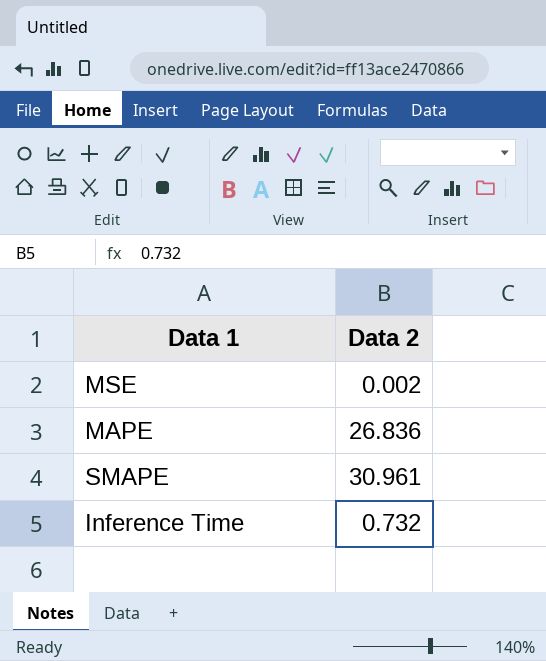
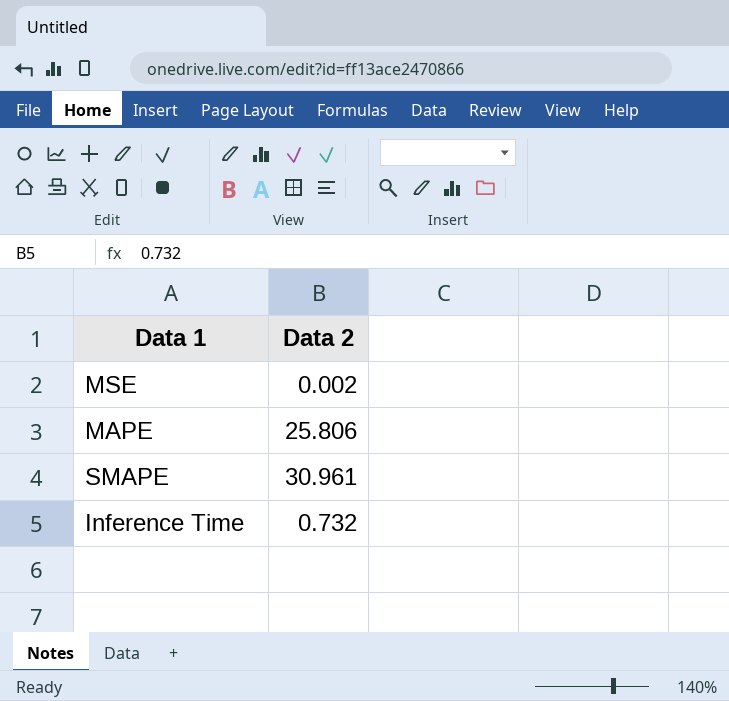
MAPE | Data 2: 26.836 -> 25.806

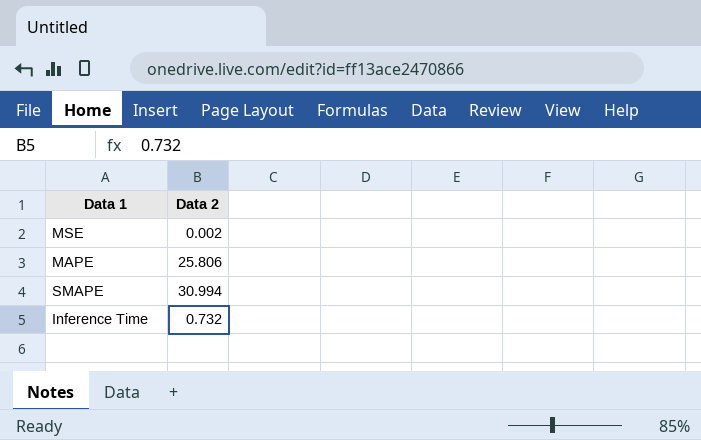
SMAPE | Data 2: 30.961 -> 30.994

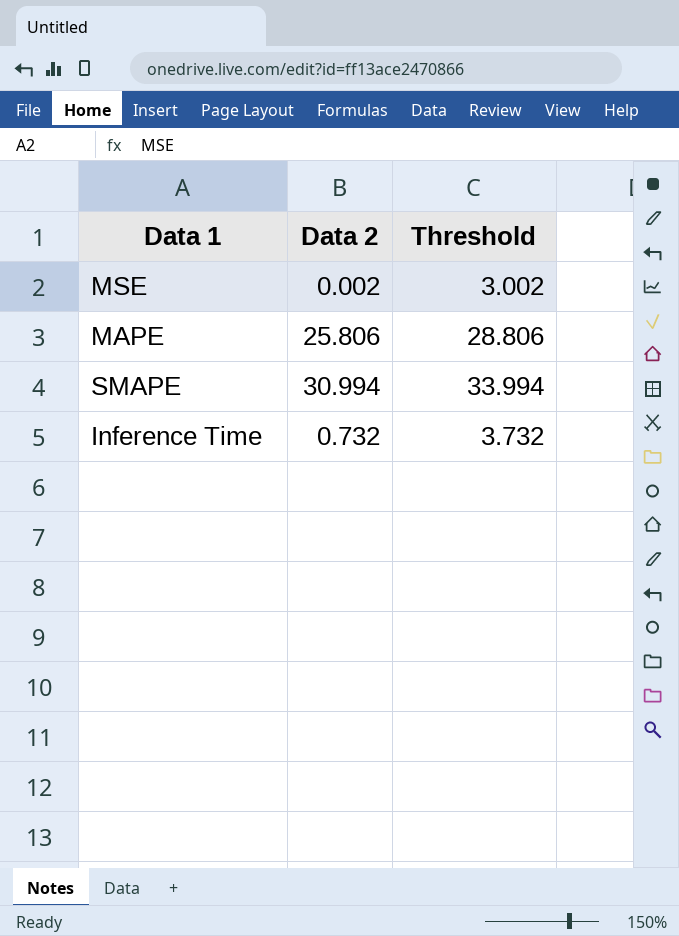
column Threshold | formula: none -> [Data 2] + 3

